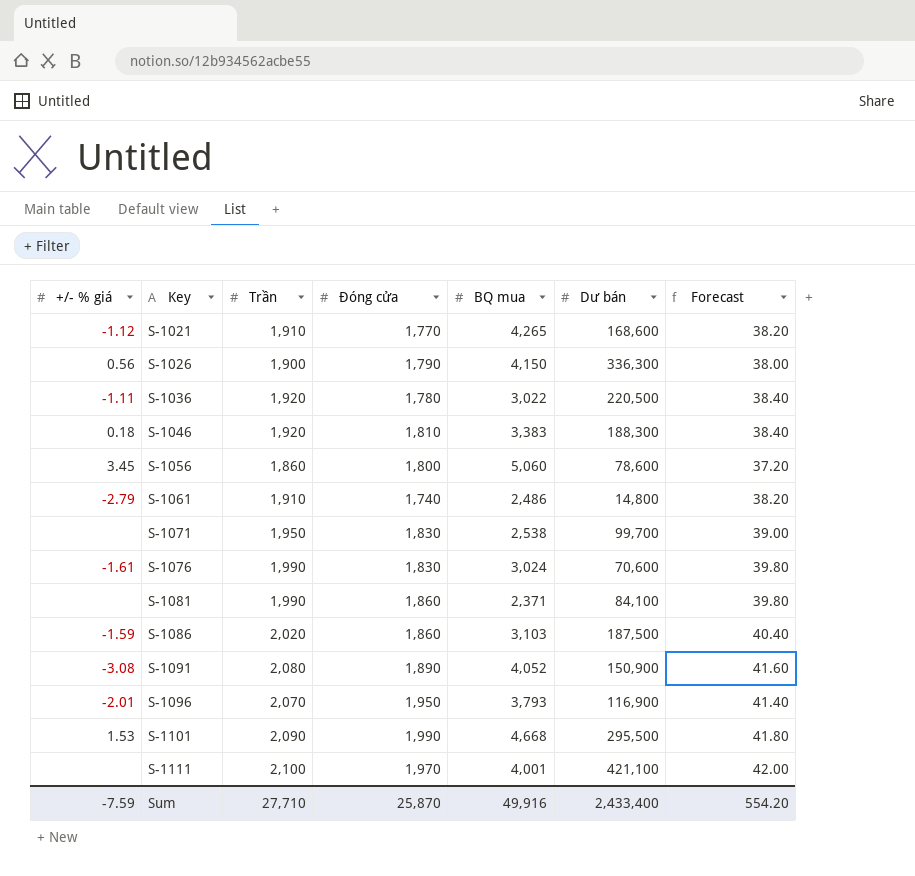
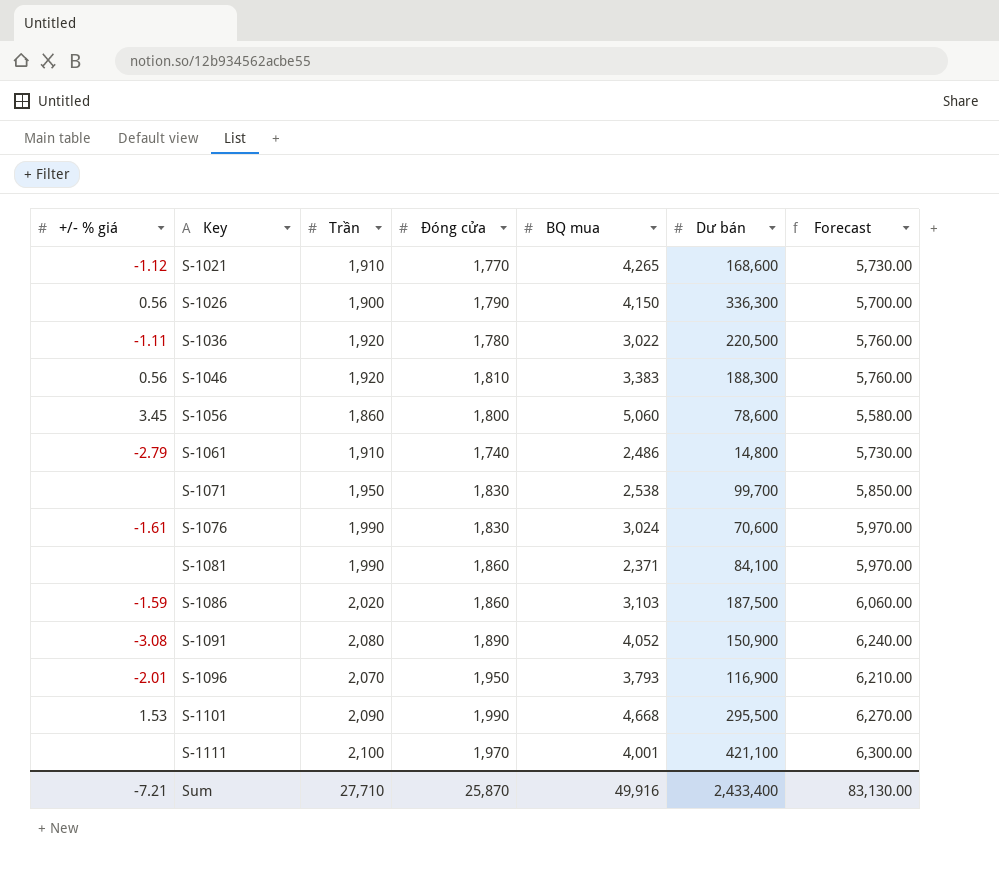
column Forecast | formula: [Trần] * 0.02 -> [Trần] * 3
S-1046 | +/- % giá: 0.18 -> 0.56
Sum | +/- % giá: -7.59 -> -7.21
Sum | Forecast: 554.20 -> 83,130.00

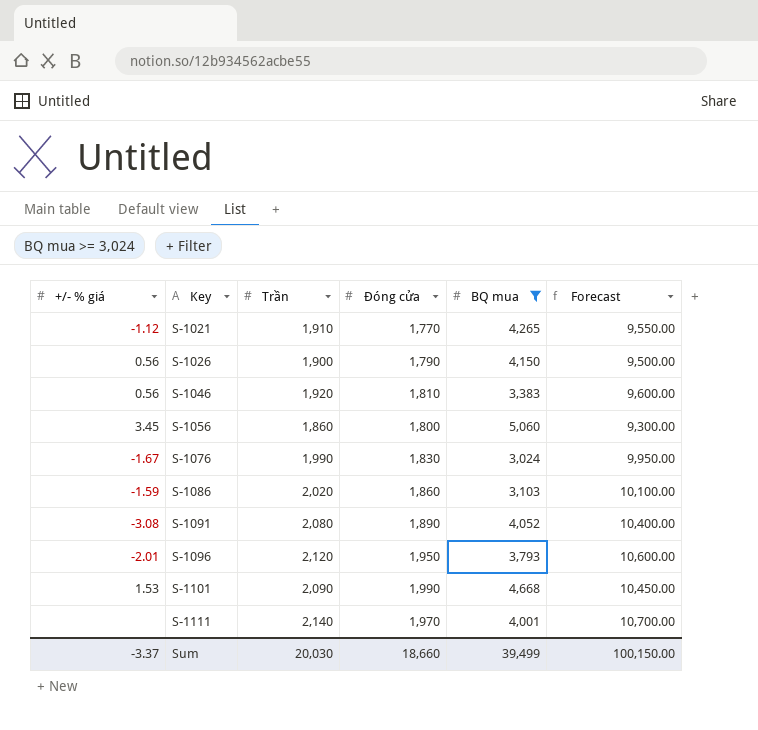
filter: none -> BQ mua >= 3,024
column Dư bán | position: 6 -> none
column Forecast | formula: [Trần] * 3 -> [Trần] * 5
S-1076 | +/- % giá: -1.61 -> -1.67
S-1096 | Trần: 2,070 -> 2,120
S-1111 | Trần: 2,100 -> 2,140
Sum | +/- % giá: -7.21 -> -3.37
Sum | Trần: 27,710 -> 20,030
Sum | Đóng cửa: 25,870 -> 18,660
Sum | BQ mua: 49,916 -> 39,499
Sum | Forecast: 83,130.00 -> 100,150.00

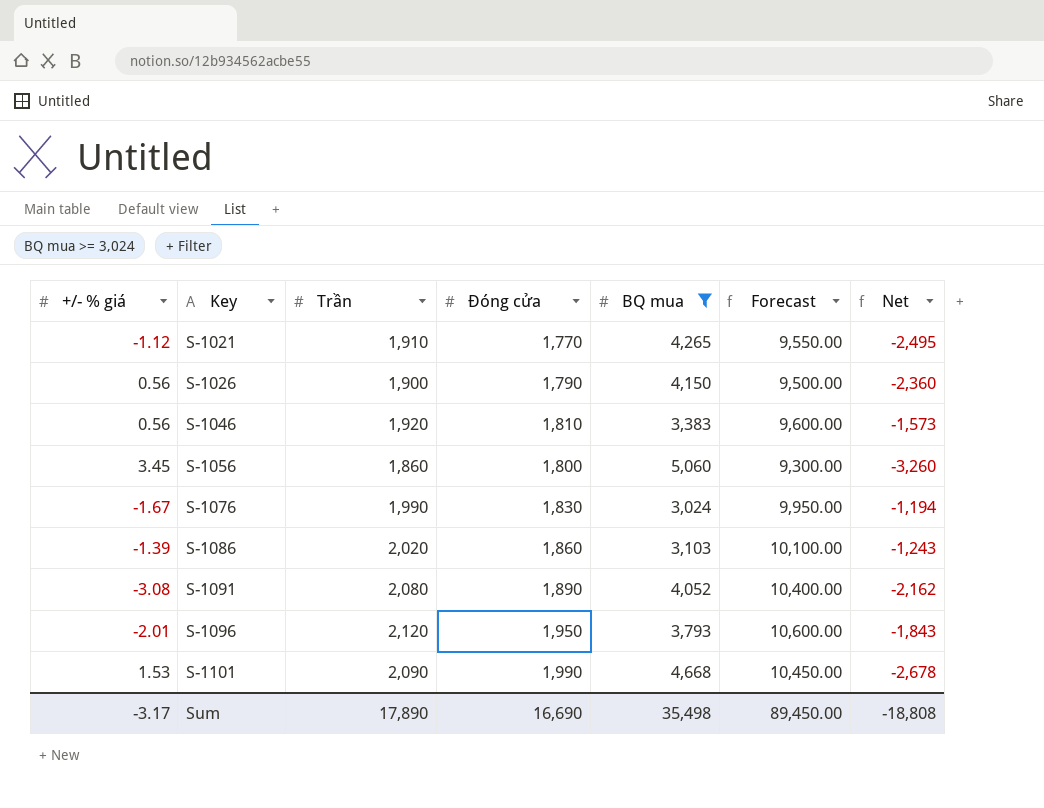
column Net | formula: none -> [Đóng cửa] - [BQ mua]
row S-1111: none | 2,140 | 1,970 | 4,001 | 10,700.00 -> none
S-1086 | +/- % giá: -1.59 -> -1.39
Sum | +/- % giá: -3.37 -> -3.17
Sum | Trần: 20,030 -> 17,890
Sum | Đóng cửa: 18,660 -> 16,690
Sum | BQ mua: 39,499 -> 35,498
Sum | Forecast: 100,150.00 -> 89,450.00

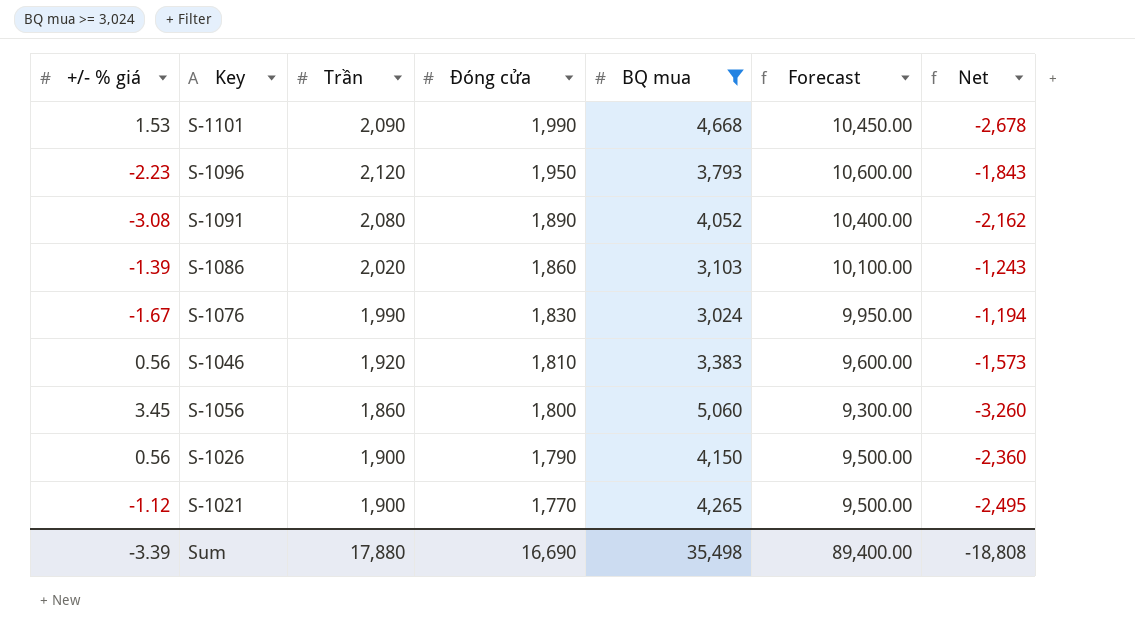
row order: Key ascending -> Đóng cửa descending
S-1096 | +/- % giá: -2.01 -> -2.23
S-1021 | Trần: 1,910 -> 1,900
S-1021 | Forecast: 9,550.00 -> 9,500.00
Sum | +/- % giá: -3.17 -> -3.39
Sum | Trần: 17,890 -> 17,880
Sum | Forecast: 89,450.00 -> 89,400.00

